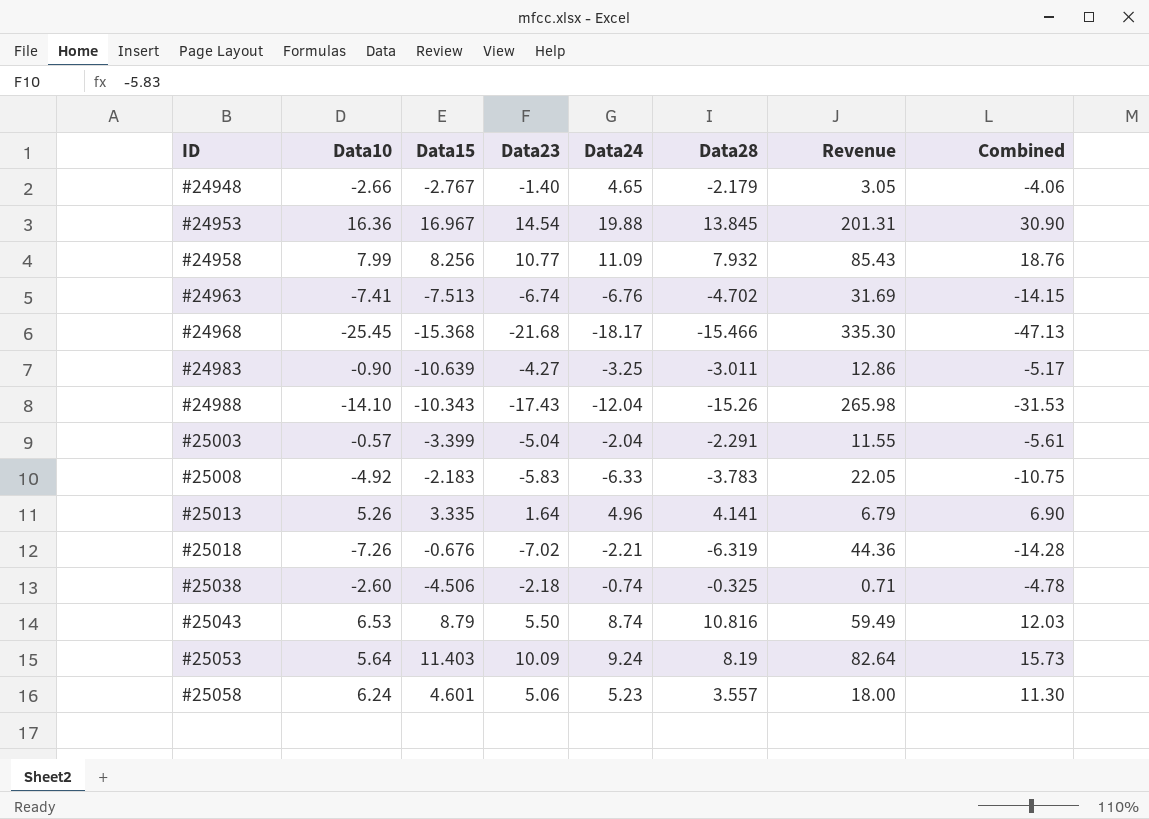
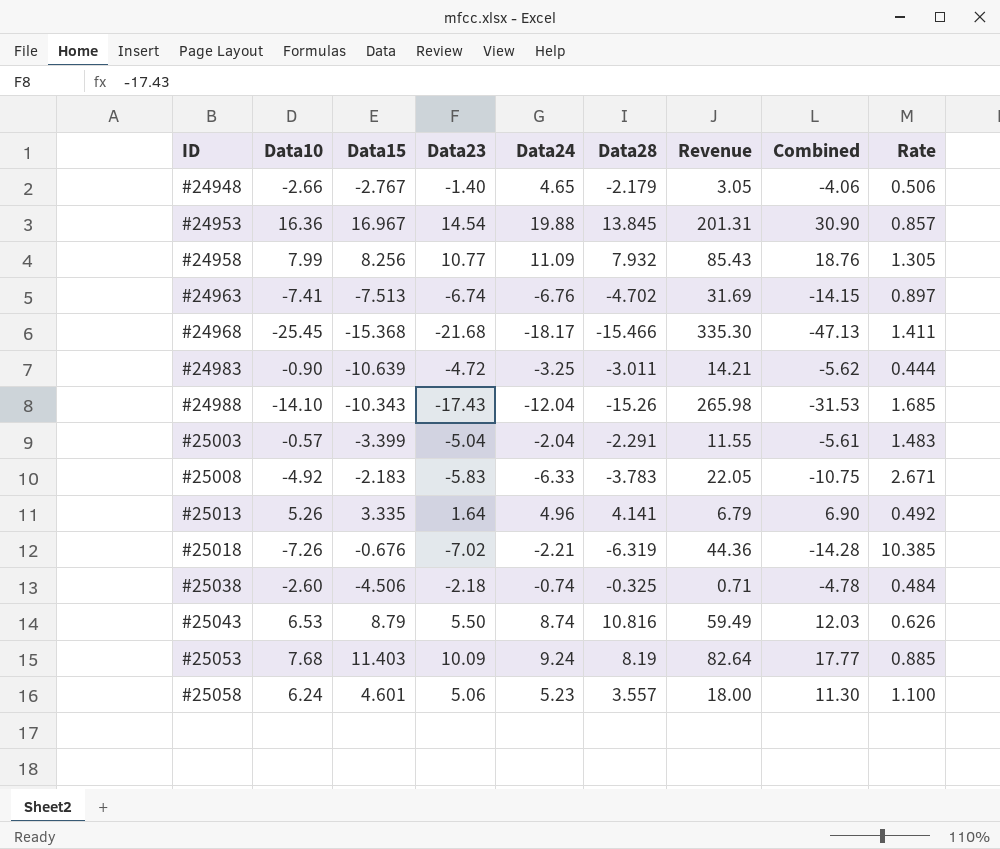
column Rate | formula: none -> [Data23] / [Data15]
#24983 | Data23: -4.27 -> -4.72
#24983 | Revenue: 12.86 -> 14.21
#24983 | Combined: -5.17 -> -5.62
#25053 | Data10: 5.64 -> 7.68
#25053 | Combined: 15.73 -> 17.77

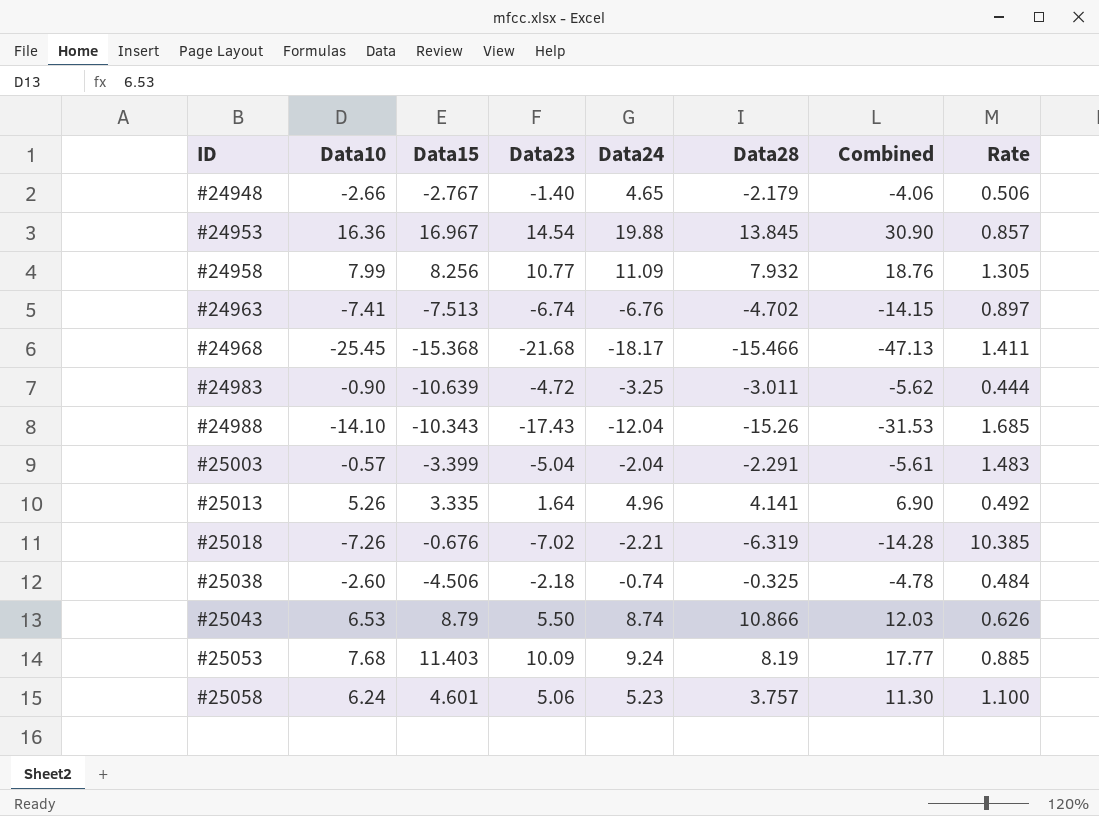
column Revenue | formula: [Data23] * [Data28] -> none
row #25008: -4.92 | -2.183 | -5.83 | -6.33 | -3.783 | 22.05 | -10.75 | 2.671 -> none
#25043 | Data28: 10.816 -> 10.866
#25058 | Data28: 3.557 -> 3.757

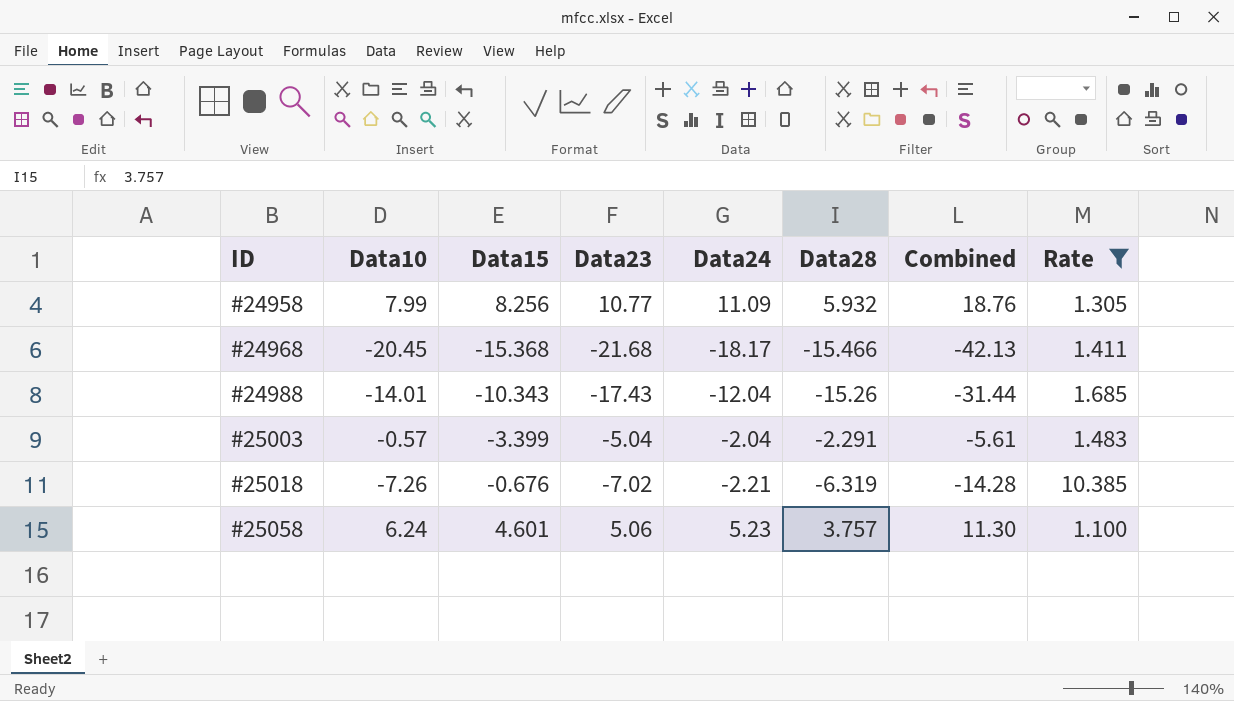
filter: none -> Rate >= 1.100
#24958 | Data28: 7.932 -> 5.932
#24968 | Data10: -25.45 -> -20.45
#24968 | Combined: -47.13 -> -42.13
#24988 | Data10: -14.10 -> -14.01
#24988 | Combined: -31.53 -> -31.44

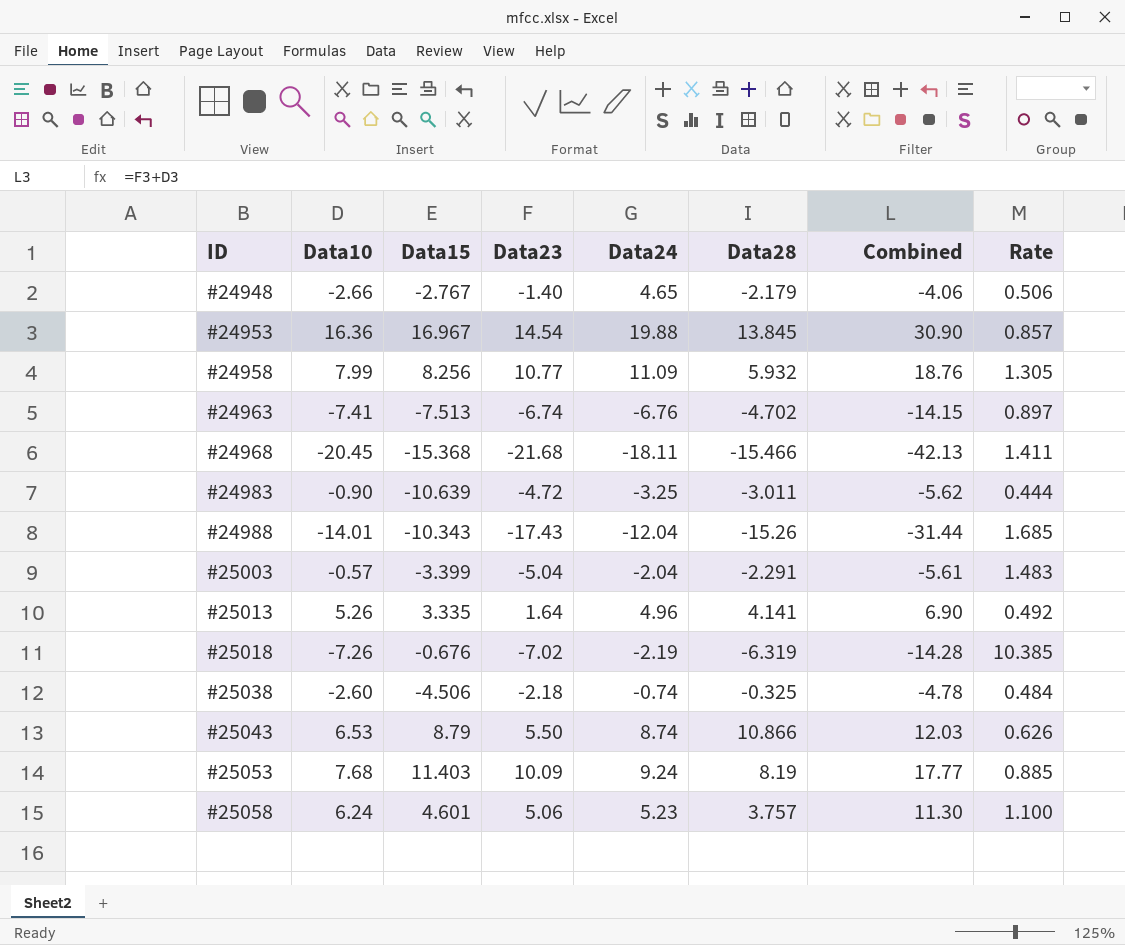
filter: Rate >= 1.100 -> none
#24968 | Data24: -18.17 -> -18.11
#25018 | Data24: -2.21 -> -2.19

